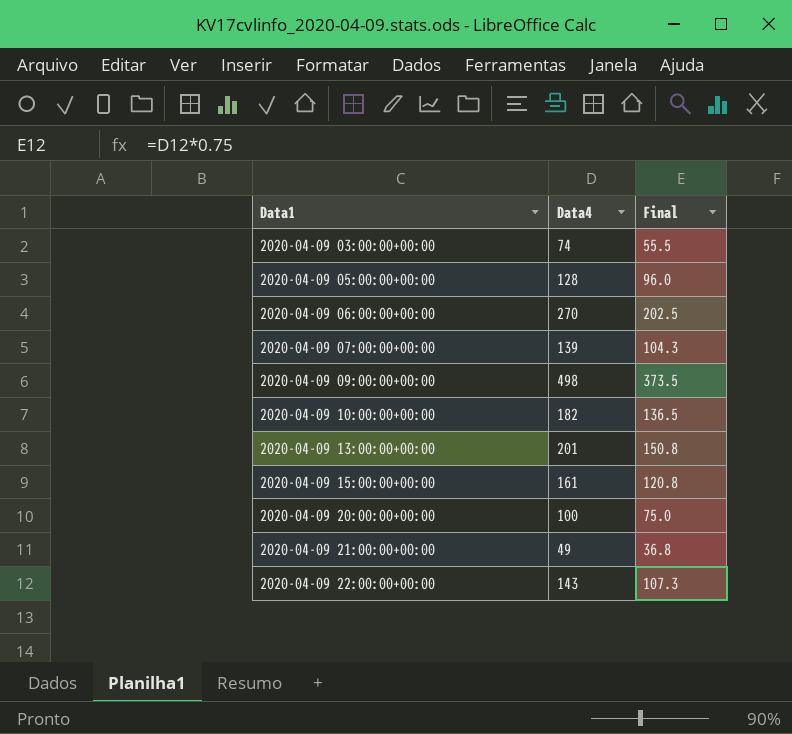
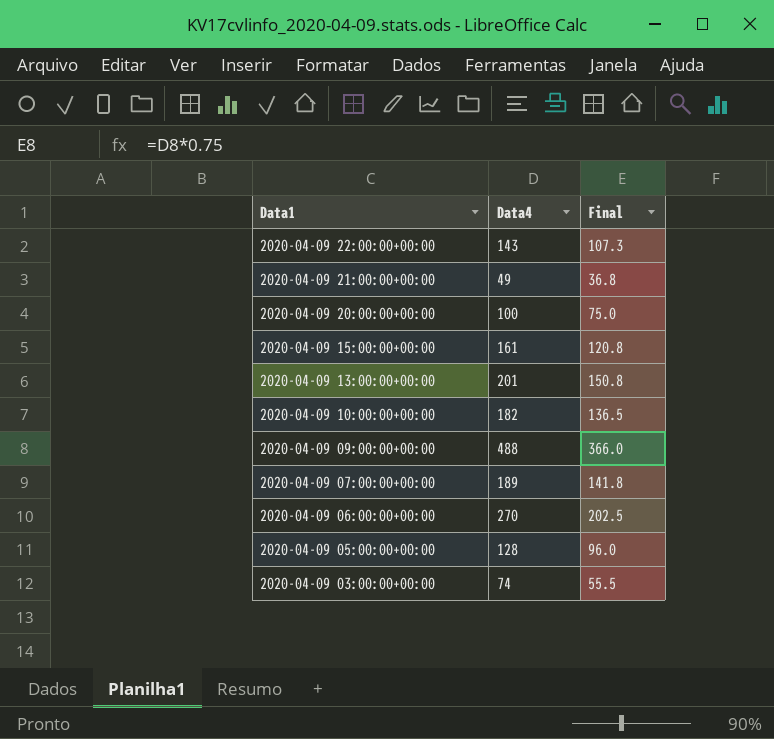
row order: Data1 ascending -> Data1 descending
2020-04-09 09:00:00+00:00 | Data4: 498 -> 488
2020-04-09 09:00:00+00:00 | Final: 373.5 -> 366.0
2020-04-09 07:00:00+00:00 | Data4: 139 -> 189
2020-04-09 07:00:00+00:00 | Final: 104.3 -> 141.8

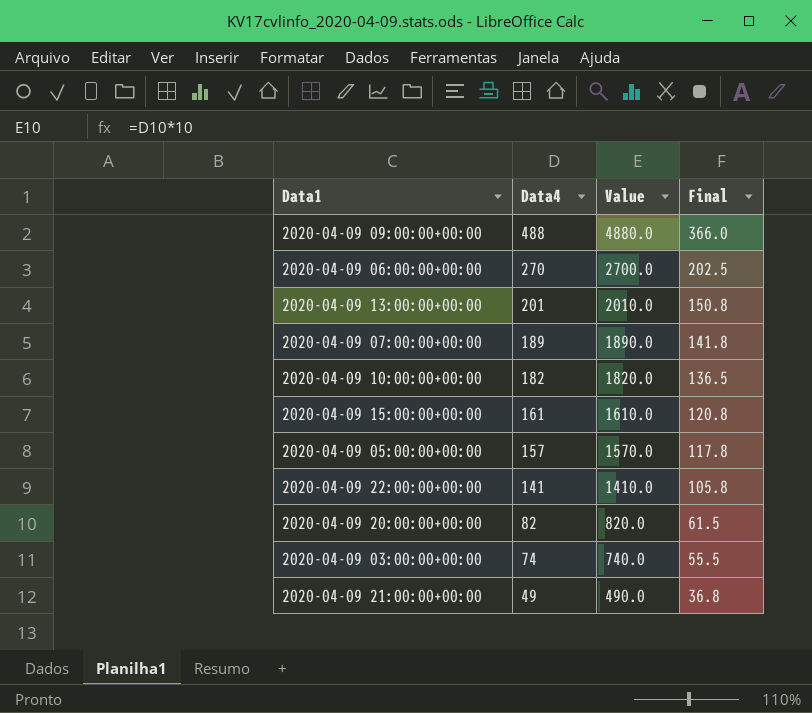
row order: Data1 descending -> Data4 descending
column Value | formula: none -> [Data4] * 10
2020-04-09 05:00:00+00:00 | Data4: 128 -> 157
2020-04-09 05:00:00+00:00 | Final: 96.0 -> 117.8
2020-04-09 22:00:00+00:00 | Data4: 143 -> 141
2020-04-09 22:00:00+00:00 | Final: 107.3 -> 105.8
2020-04-09 20:00:00+00:00 | Data4: 100 -> 82
2020-04-09 20:00:00+00:00 | Final: 75.0 -> 61.5

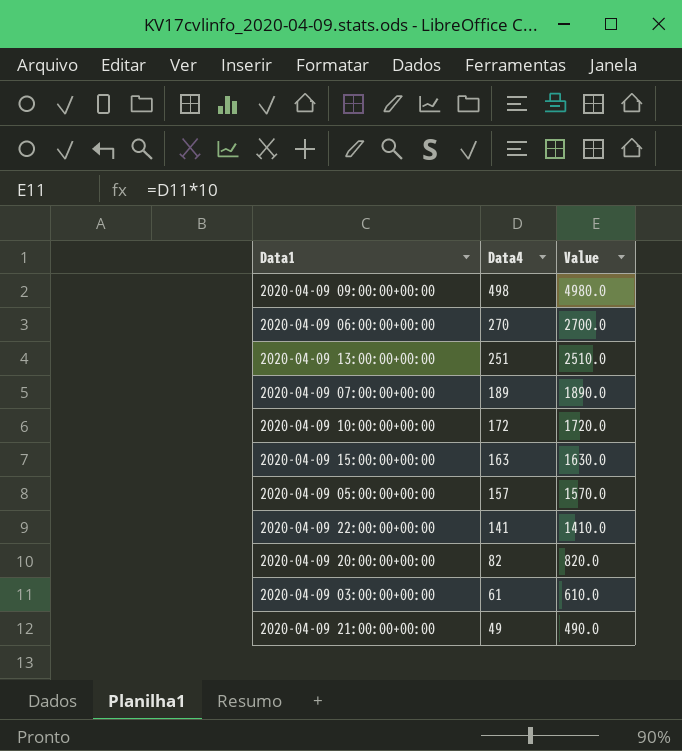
column Final | formula: [Data4] * 0.75 -> none
2020-04-09 09:00:00+00:00 | Data4: 488 -> 498
2020-04-09 09:00:00+00:00 | Value: 4880.0 -> 4980.0
2020-04-09 13:00:00+00:00 | Data4: 201 -> 251
2020-04-09 13:00:00+00:00 | Value: 2010.0 -> 2510.0
2020-04-09 10:00:00+00:00 | Data4: 182 -> 172
2020-04-09 10:00:00+00:00 | Value: 1820.0 -> 1720.0
2020-04-09 15:00:00+00:00 | Data4: 161 -> 163
2020-04-09 15:00:00+00:00 | Value: 1610.0 -> 1630.0
2020-04-09 03:00:00+00:00 | Data4: 74 -> 61
2020-04-09 03:00:00+00:00 | Value: 740.0 -> 610.0

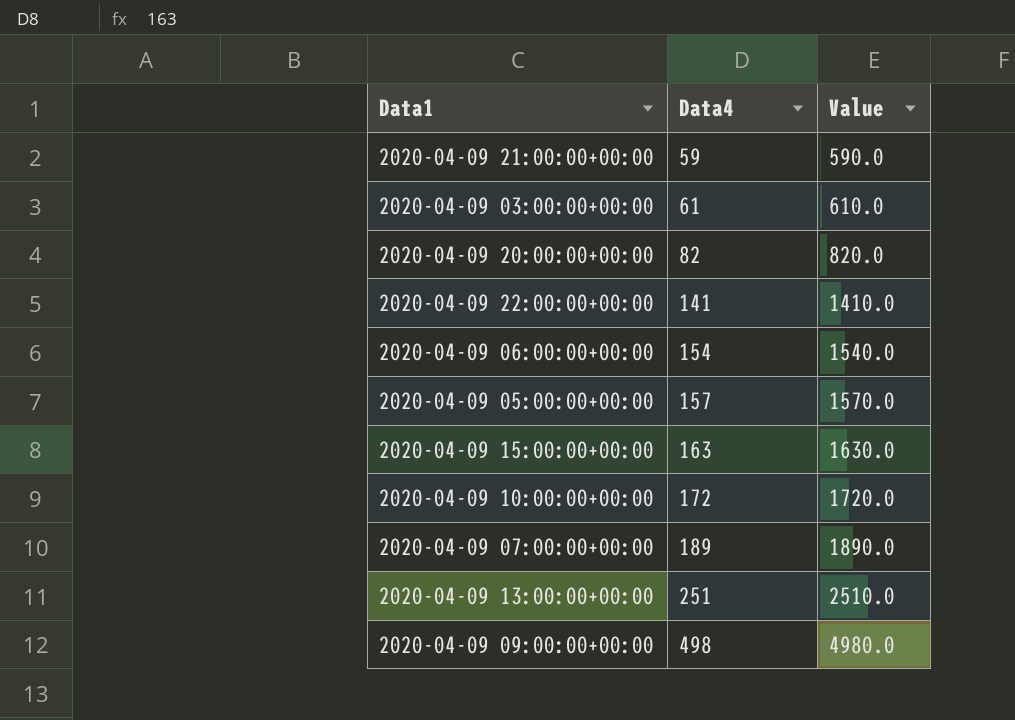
row order: Data4 descending -> Data4 ascending
2020-04-09 21:00:00+00:00 | Data4: 49 -> 59
2020-04-09 21:00:00+00:00 | Value: 490.0 -> 590.0
2020-04-09 06:00:00+00:00 | Data4: 270 -> 154
2020-04-09 06:00:00+00:00 | Value: 2700.0 -> 1540.0

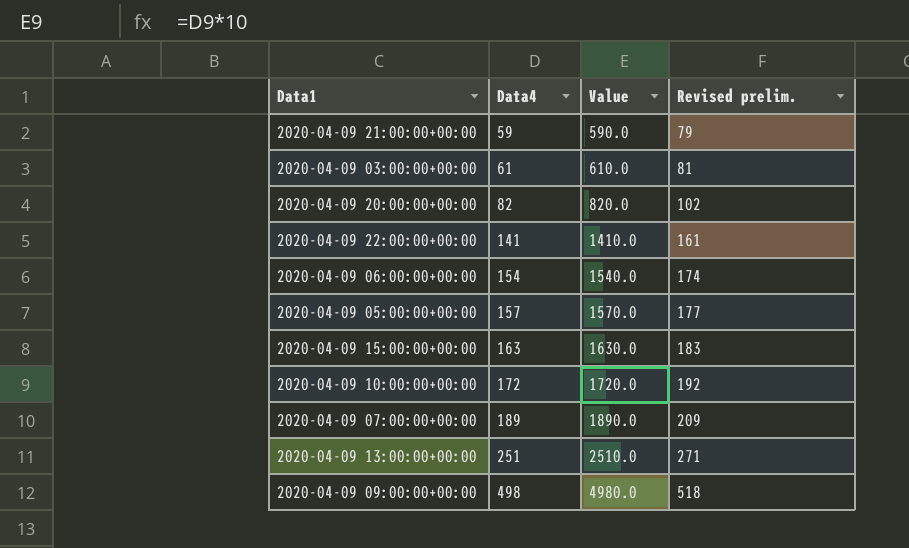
column Revised prelim. | formula: none -> [Data4] + 20

